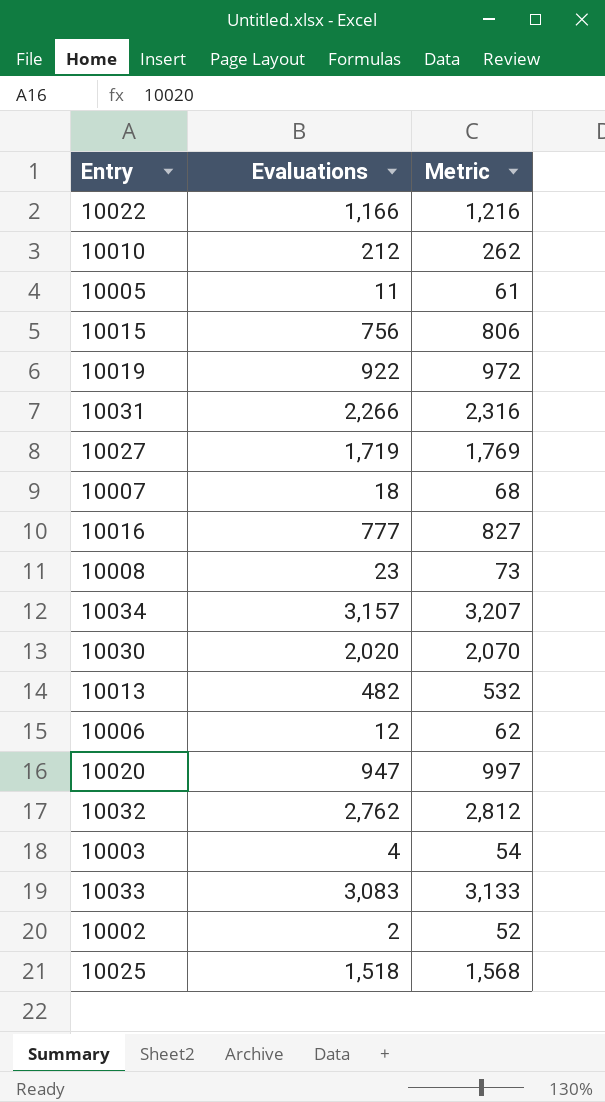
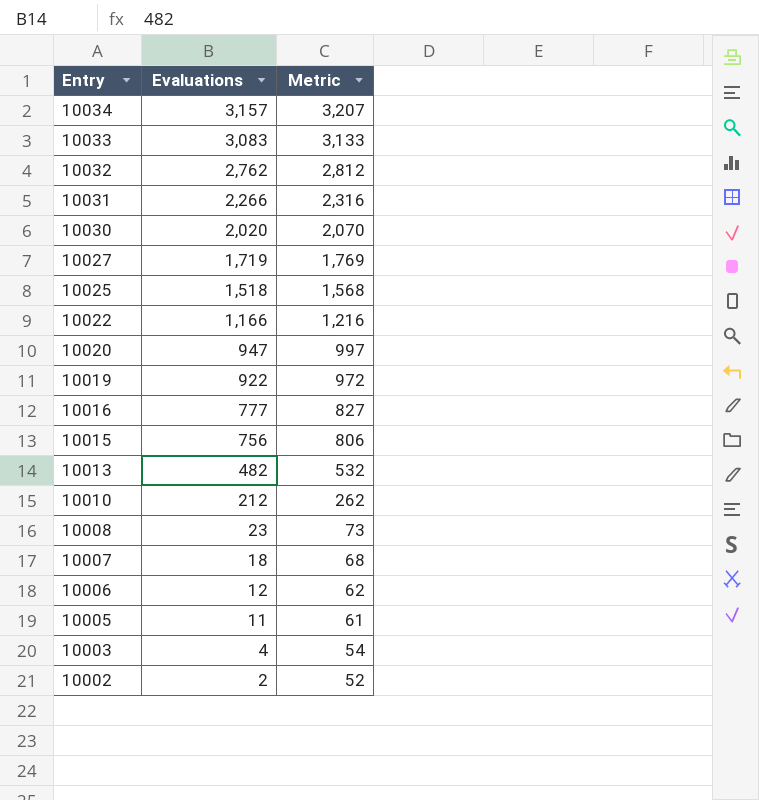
row order: none -> Entry descending

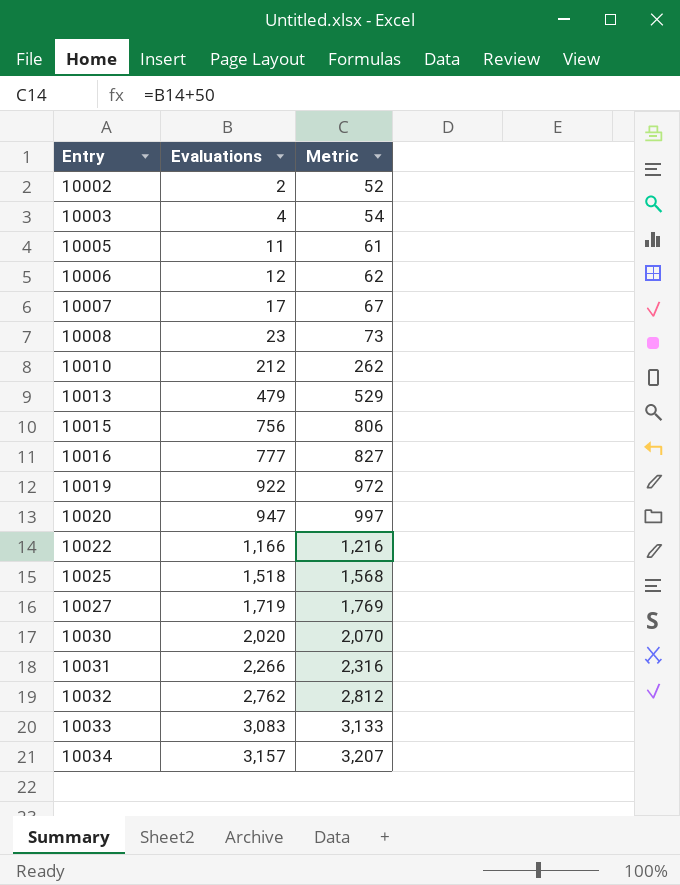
row order: Entry descending -> Entry ascending
10007 | Evaluations: 18 -> 17
10007 | Metric: 68 -> 67
10013 | Evaluations: 482 -> 479
10013 | Metric: 532 -> 529

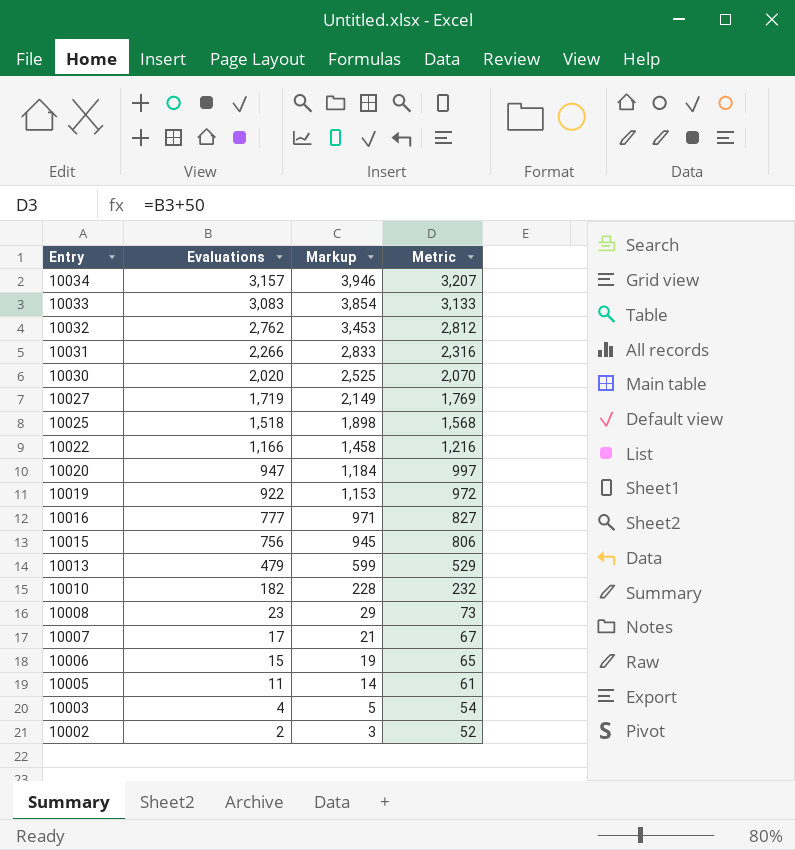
row order: Entry ascending -> Entry descending
column Markup | formula: none -> [Evaluations] * 1.25
10010 | Evaluations: 212 -> 182
10010 | Metric: 262 -> 232
10006 | Evaluations: 12 -> 15
10006 | Metric: 62 -> 65

